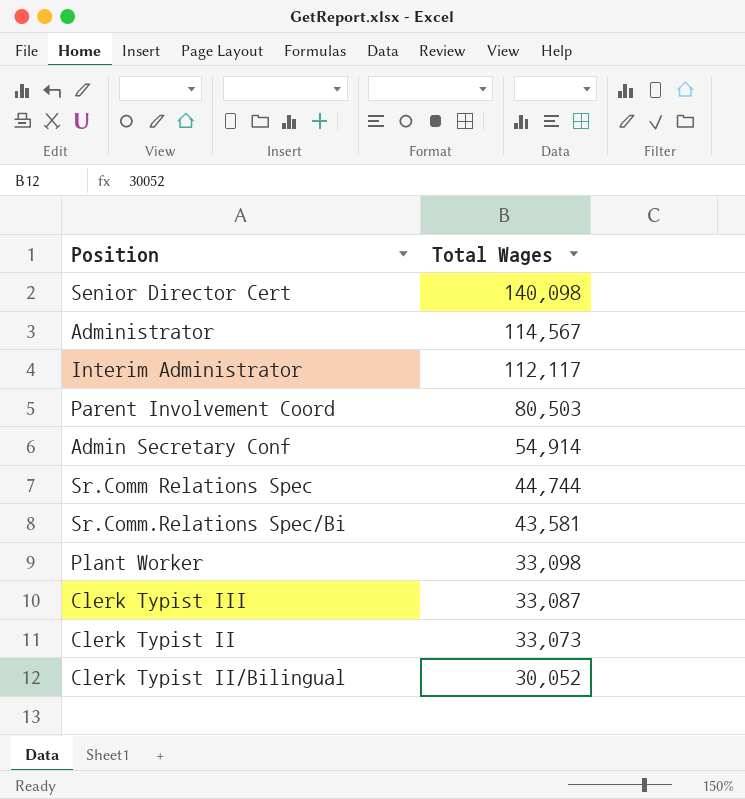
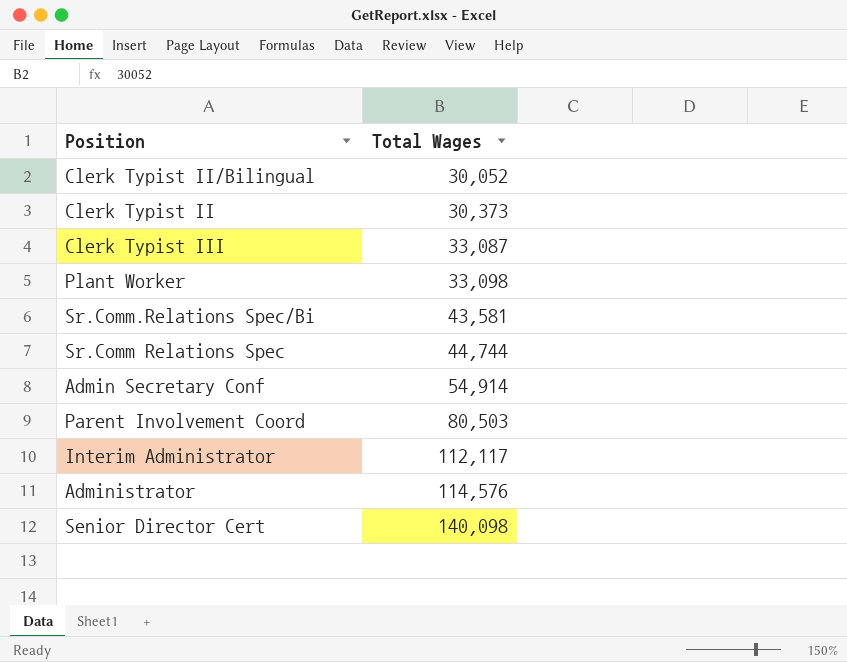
row order: Total Wages descending -> Total Wages ascending
Clerk Typist II | Total Wages: 33,073 -> 30,373
Administrator | Total Wages: 114,567 -> 114,576

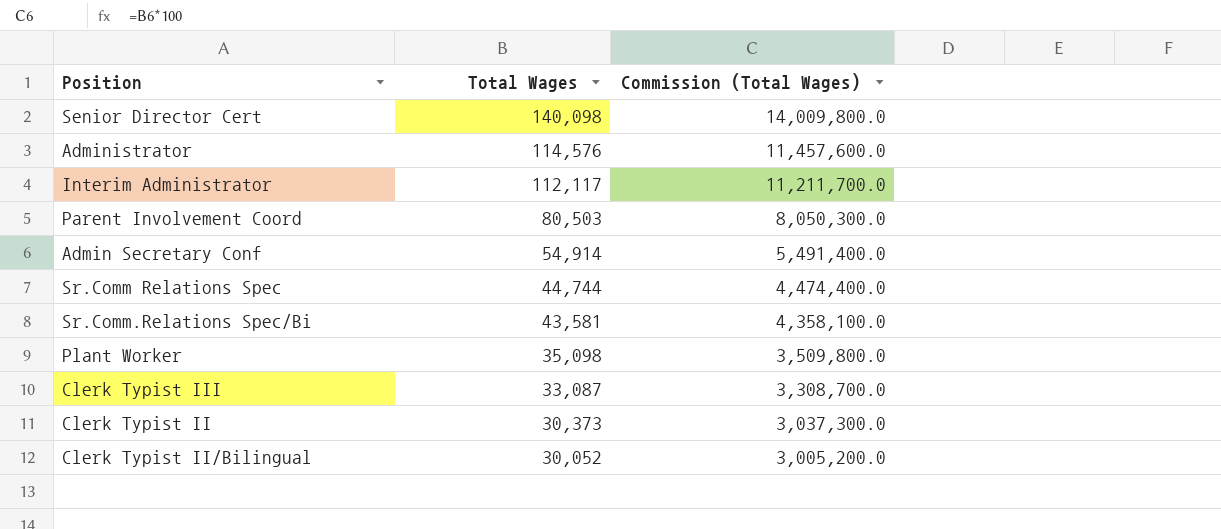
row order: Total Wages ascending -> Total Wages descending
column Commission (Total Wages) | formula: none -> [Total Wages] * 100
Plant Worker | Total Wages: 33,098 -> 35,098

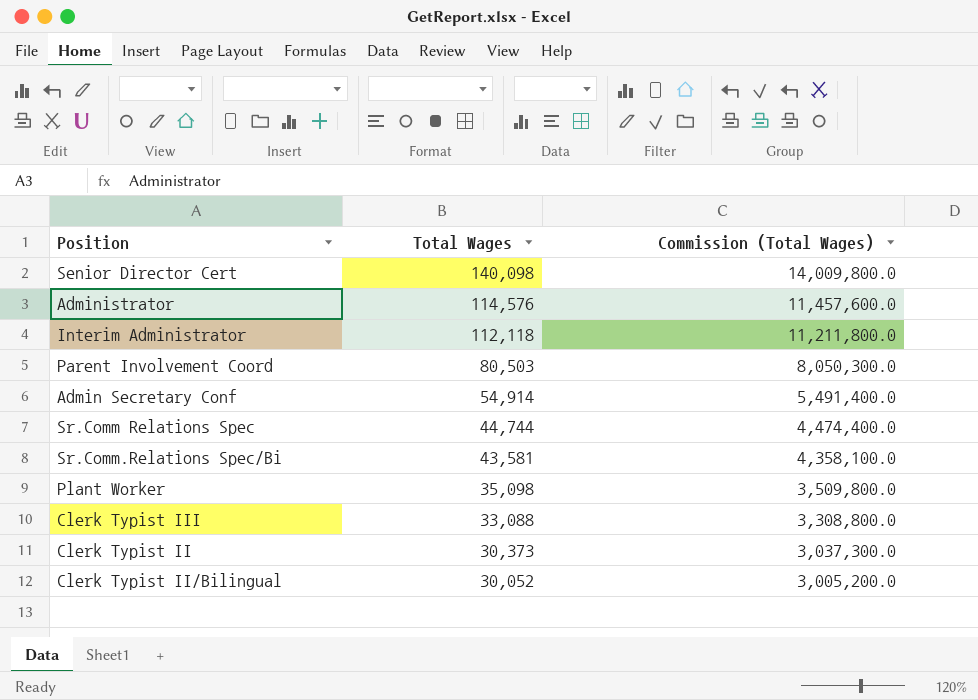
Interim Administrator | Total Wages: 112,117 -> 112,118
Interim Administrator | Commission (Total Wages): 11,211,700.0 -> 11,211,800.0
Clerk Typist III | Total Wages: 33,087 -> 33,088
Clerk Typist III | Commission (Total Wages): 3,308,700.0 -> 3,308,800.0

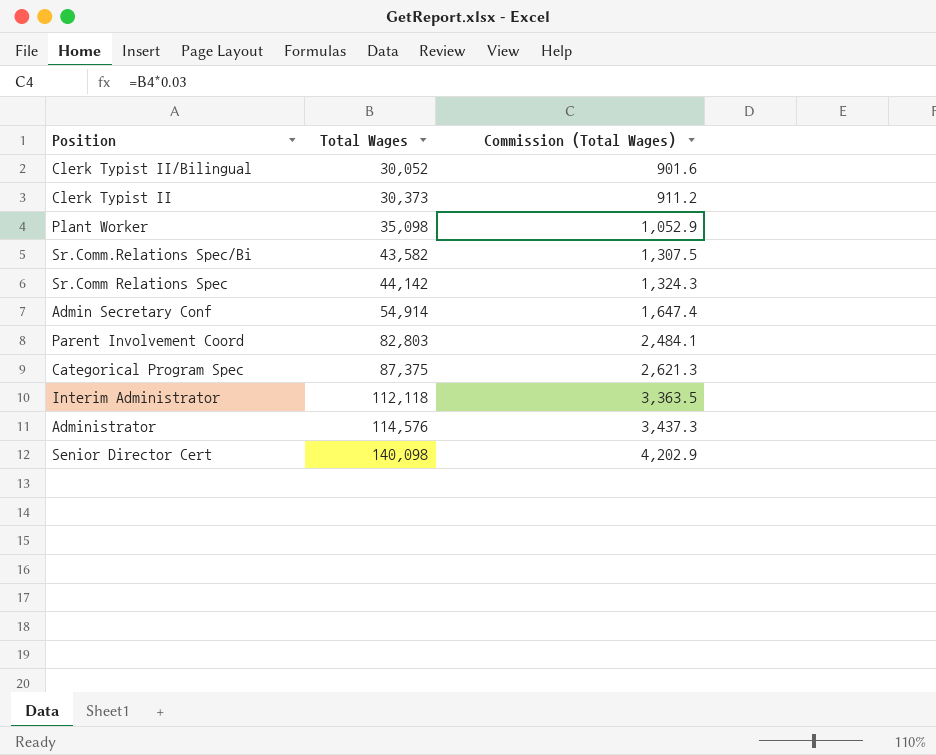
row order: Total Wages descending -> Total Wages ascending
column Commission (Total Wages) | formula: [Total Wages] * 100 -> [Total Wages] * 0.03
row Clerk Typist III: 33,088 | 3,308,800.0 -> none
Sr.Comm.Relations Spec/Bi | Total Wages: 43,581 -> 43,582
Sr.Comm Relations Spec | Total Wages: 44,744 -> 44,142
Parent Involvement Coord | Total Wages: 80,503 -> 82,803
row Categorical Program Spec: none -> 87,375 | 2,621.3

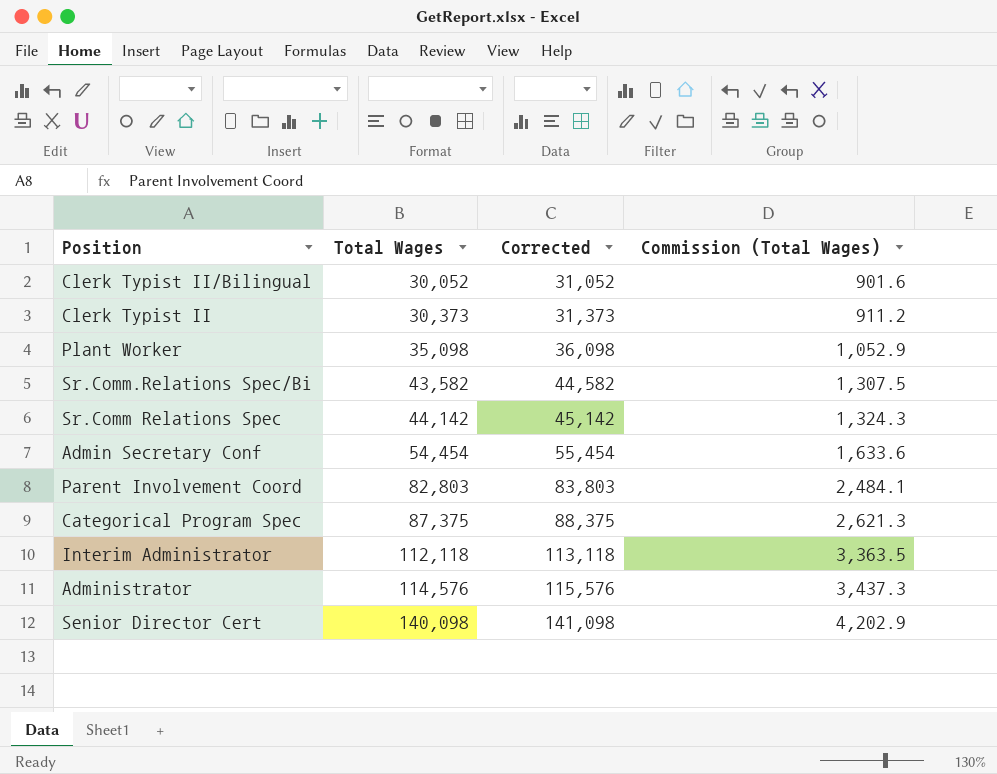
column Corrected | formula: none -> [Total Wages] + 1000
Admin Secretary Conf | Total Wages: 54,914 -> 54,454
Admin Secretary Conf | Commission (Total Wages): 1,647.4 -> 1,633.6

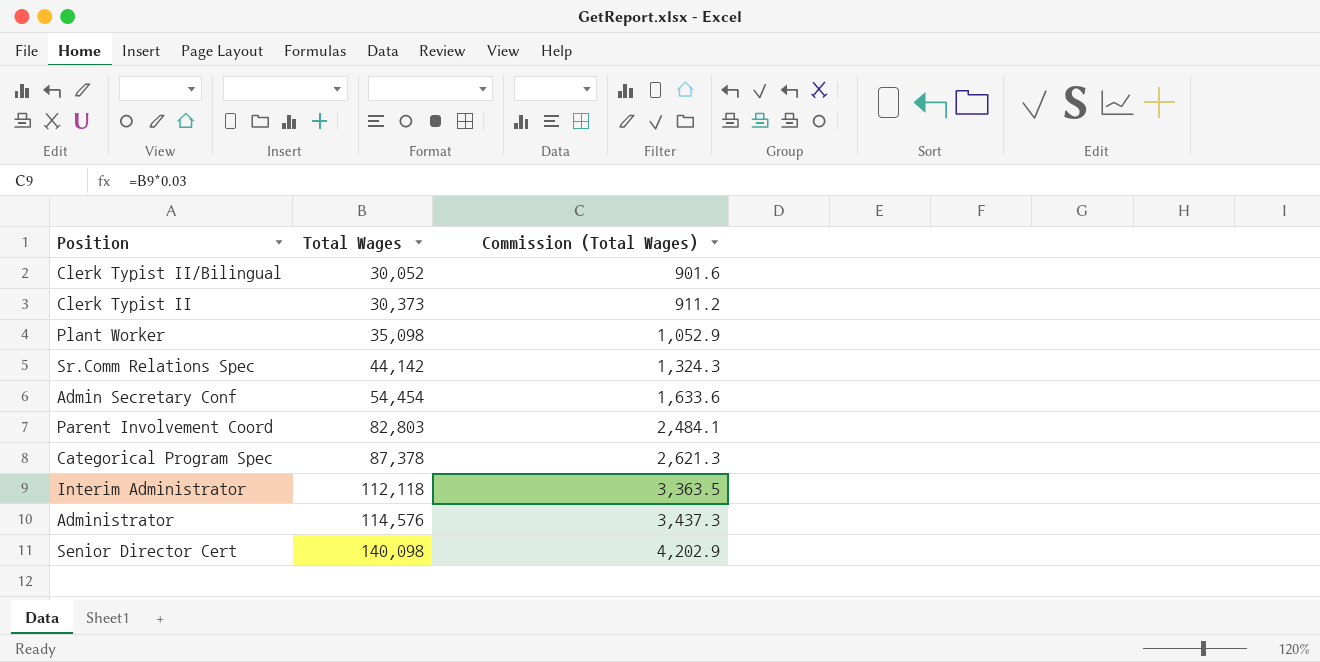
column Corrected | formula: [Total Wages] + 1000 -> none
row Sr.Comm.Relations Spec/Bi: 43,582 | 44,582 | 1,307.5 -> none
Categorical Program Spec | Total Wages: 87,375 -> 87,378

